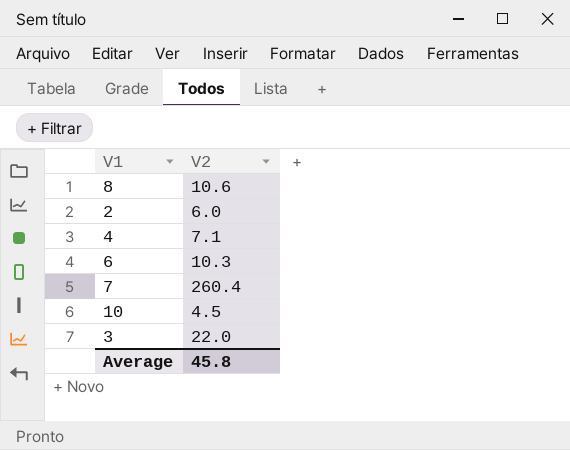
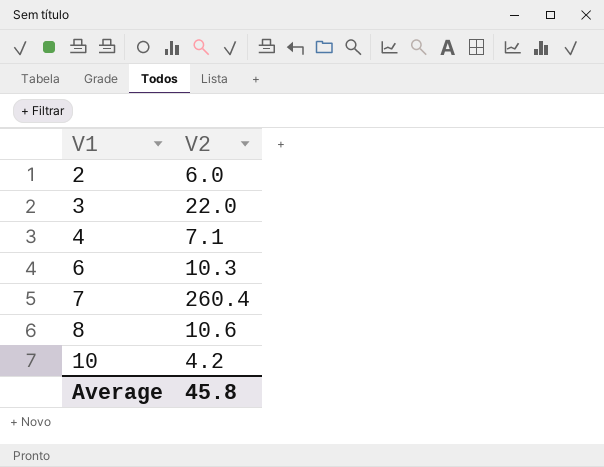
row order: none -> V1 ascending
10 | V2: 4.5 -> 4.2

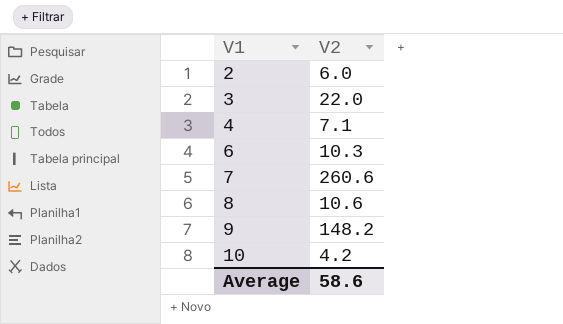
7 | V2: 260.4 -> 260.6
row 9: none -> 148.2
Average | V2: 45.8 -> 58.6

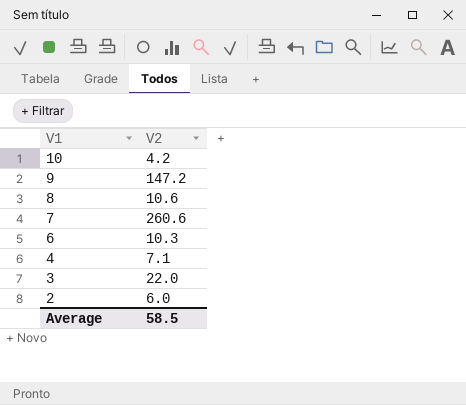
row order: V1 ascending -> V1 descending
9 | V2: 148.2 -> 147.2
Average | V2: 58.6 -> 58.5

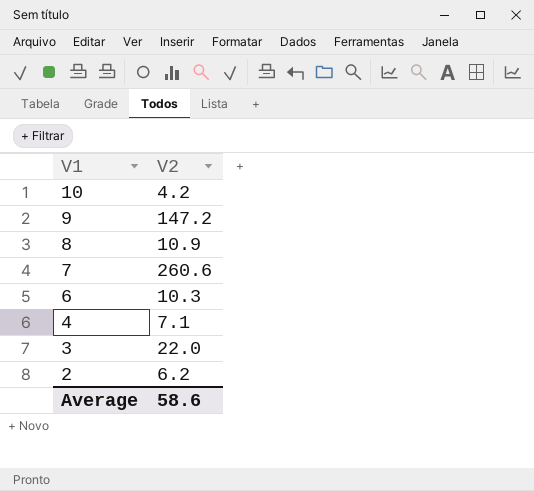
8 | V2: 10.6 -> 10.9
2 | V2: 6.0 -> 6.2
Average | V2: 58.5 -> 58.6

